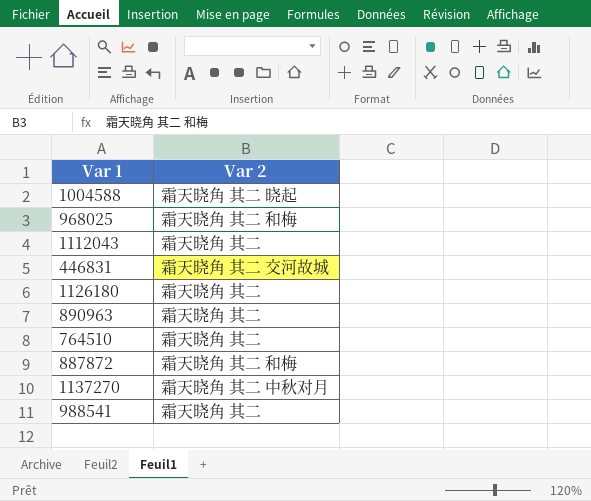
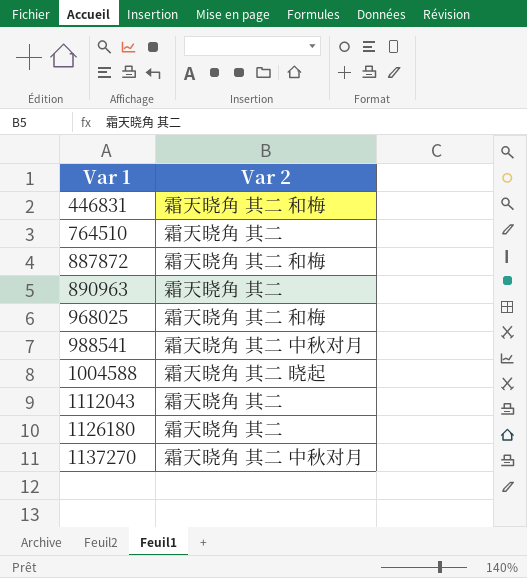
row order: none -> Var 1 ascending
446831 | Var 2: 霜天晓角 其二 交河故城 -> 霜天晓角 其二 和梅
988541 | Var 2: 霜天晓角 其二 -> 霜天晓角 其二 中秋对月

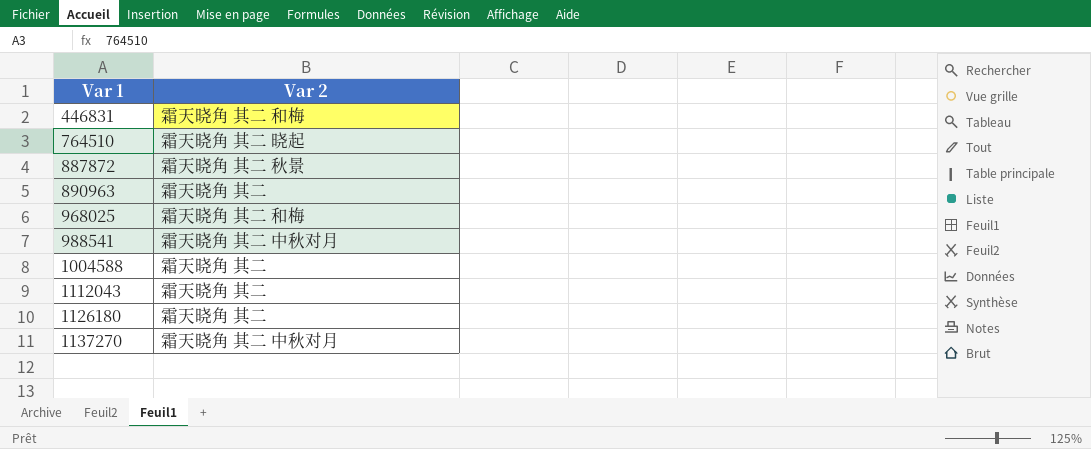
764510 | Var 2: 霜天晓角 其二 -> 霜天晓角 其二 晓起
887872 | Var 2: 霜天晓角 其二 和梅 -> 霜天晓角 其二 秋景
1004588 | Var 2: 霜天晓角 其二 晓起 -> 霜天晓角 其二

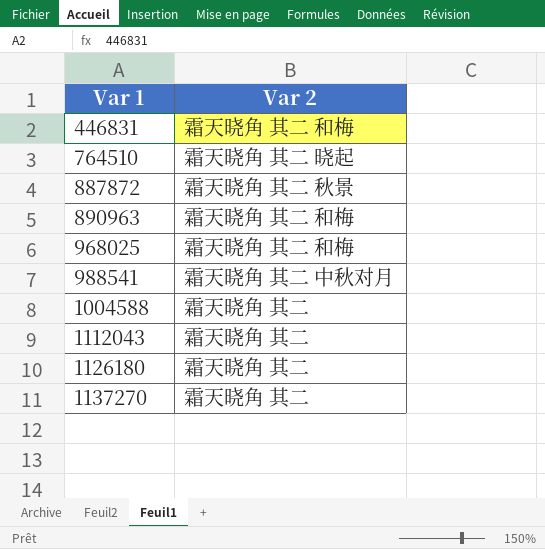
890963 | Var 2: 霜天晓角 其二 -> 霜天晓角 其二 和梅
1137270 | Var 2: 霜天晓角 其二 中秋对月 -> 霜天晓角 其二

